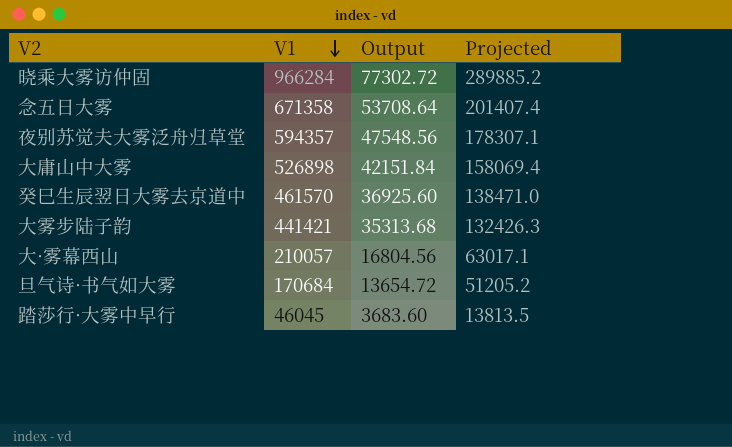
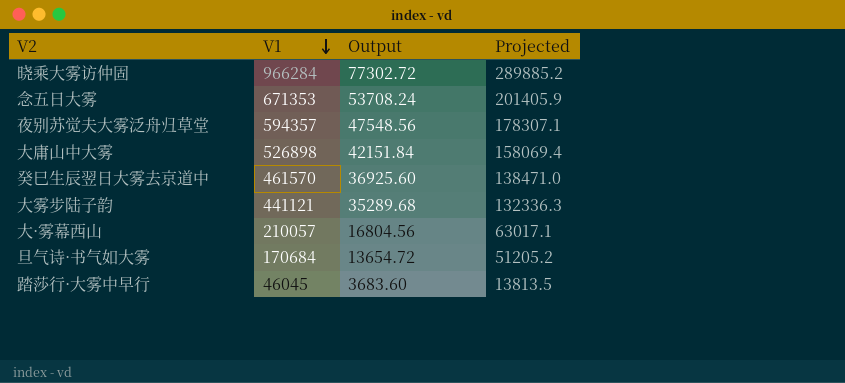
念五日大雾 | V1: 671358 -> 671353
念五日大雾 | Output: 53708.64 -> 53708.24
念五日大雾 | Projected: 201407.4 -> 201405.9
大雾步陆子韵 | V1: 441421 -> 441121
大雾步陆子韵 | Output: 35313.68 -> 35289.68
大雾步陆子韵 | Projected: 132426.3 -> 132336.3

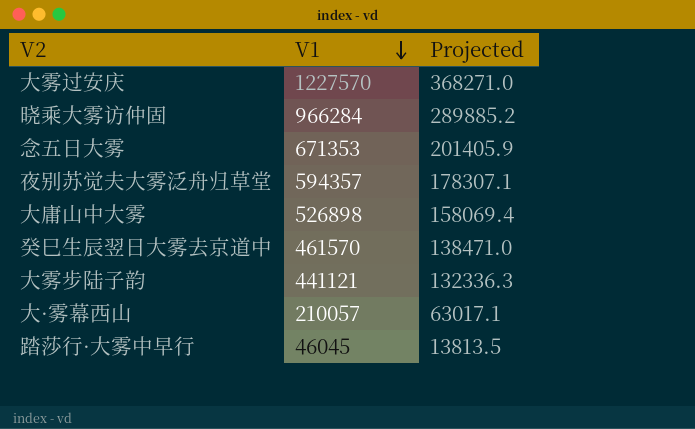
column Output | formula: [V1] * 0.08 -> none
row 旦气诗·书气如大雾: 170684 | 13654.72 | 51205.2 -> none
row 大雾过安庆: none -> 1227570 | 368271.0

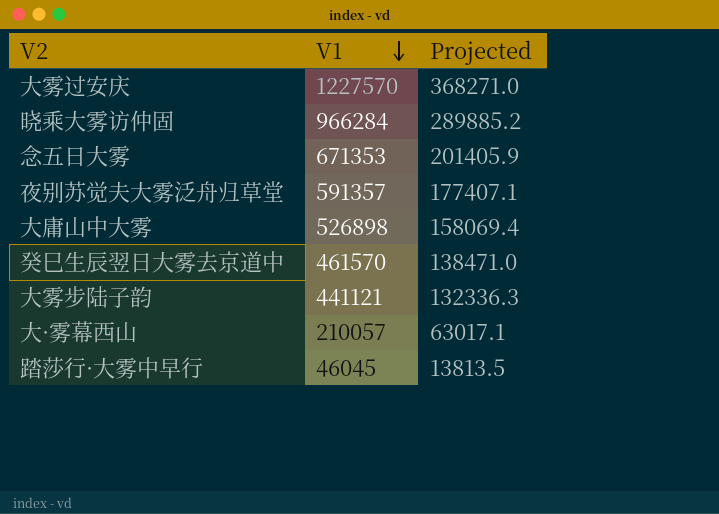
夜别苏觉夫大雾泛舟归草堂 | V1: 594357 -> 591357
夜别苏觉夫大雾泛舟归草堂 | Projected: 178307.1 -> 177407.1

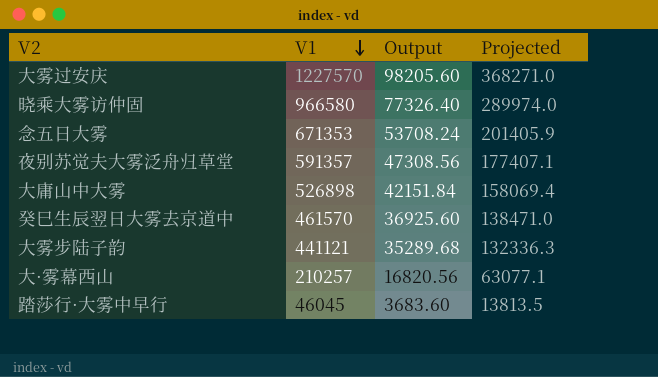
column Output | formula: none -> [V1] * 0.08
晓乘大雾访仲固 | V1: 966284 -> 966580
晓乘大雾访仲固 | Projected: 289885.2 -> 289974.0
大·雾幕西山 | V1: 210057 -> 210257
大·雾幕西山 | Projected: 63017.1 -> 63077.1

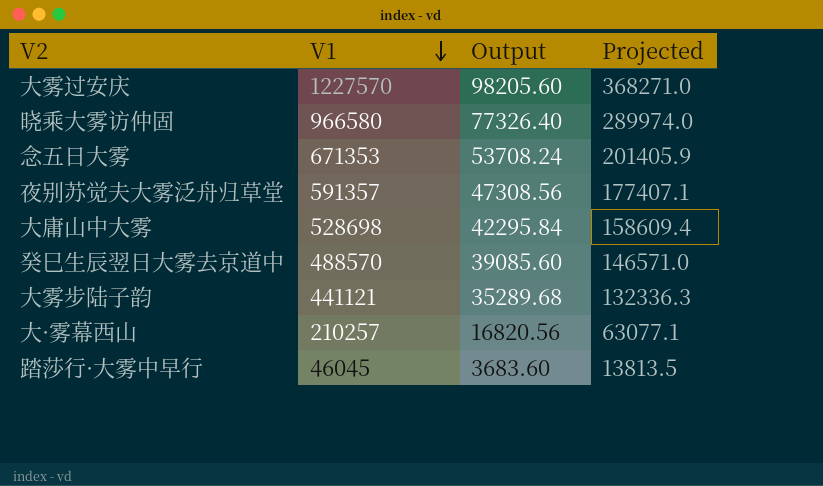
大庸山中大雾 | V1: 526898 -> 528698
大庸山中大雾 | Output: 42151.84 -> 42295.84
大庸山中大雾 | Projected: 158069.4 -> 158609.4
癸巳生辰翌日大雾去京道中 | V1: 461570 -> 488570
癸巳生辰翌日大雾去京道中 | Output: 36925.60 -> 39085.60
癸巳生辰翌日大雾去京道中 | Projected: 138471.0 -> 146571.0

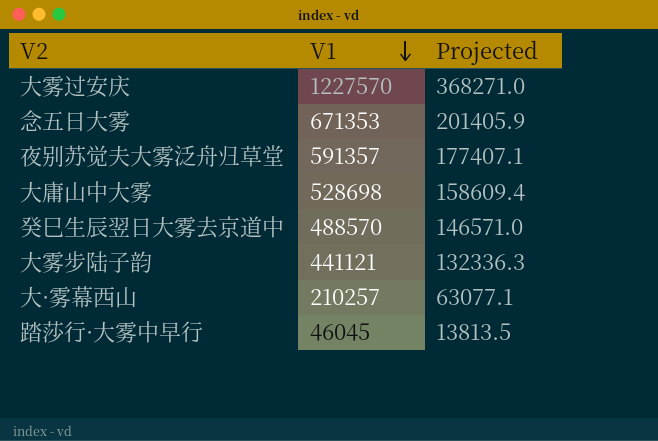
column Output | formula: [V1] * 0.08 -> none
row 晓乘大雾访仲固: 966580 | 77326.40 | 289974.0 -> none

